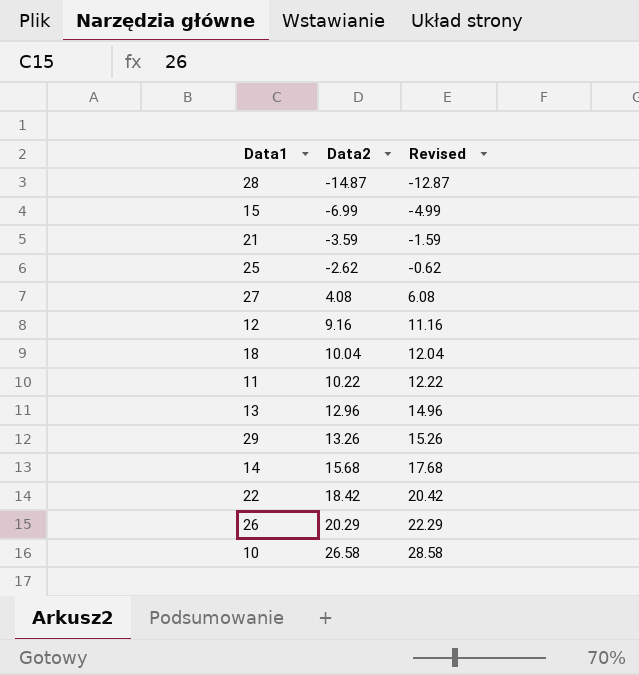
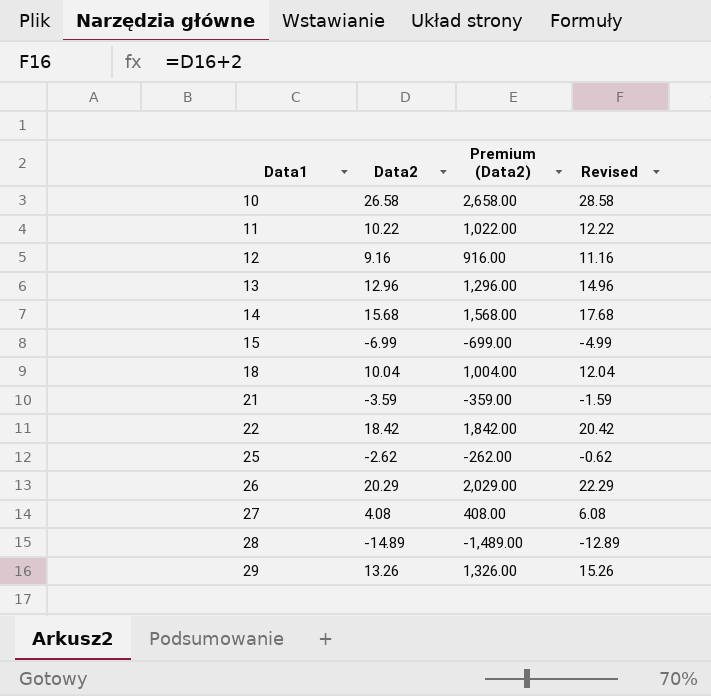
row order: Data2 ascending -> Data1 ascending
column Premium (Data2) | formula: none -> [Data2] * 100
28 | Data2: -14.87 -> -14.89
28 | Revised: -12.87 -> -12.89

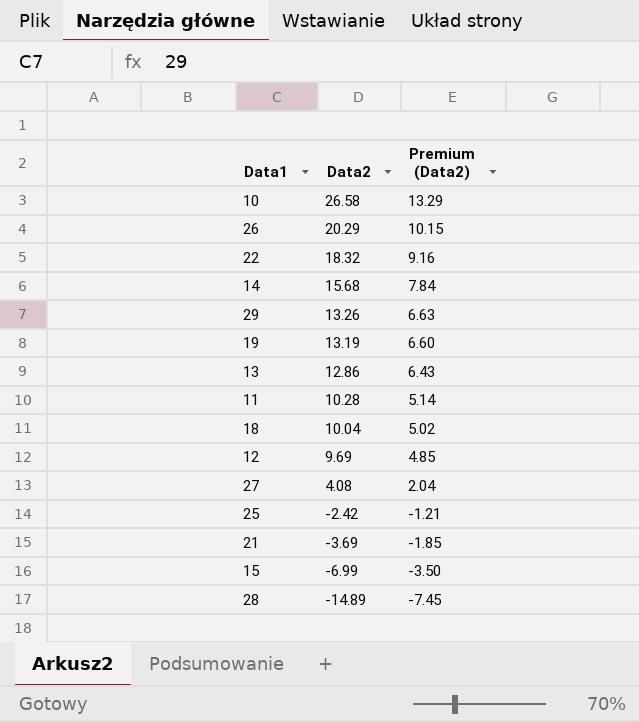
row order: Data1 ascending -> Data2 descending
column Revised | formula: [Data2] + 2 -> none
column Premium (Data2) | formula: [Data2] * 100 -> [Data2] * 0.5
22 | Data2: 18.42 -> 18.32
row 19: none -> 13.19 | 6.60
13 | Data2: 12.96 -> 12.86
11 | Data2: 10.22 -> 10.28
12 | Data2: 9.16 -> 9.69
25 | Data2: -2.62 -> -2.42
21 | Data2: -3.59 -> -3.69

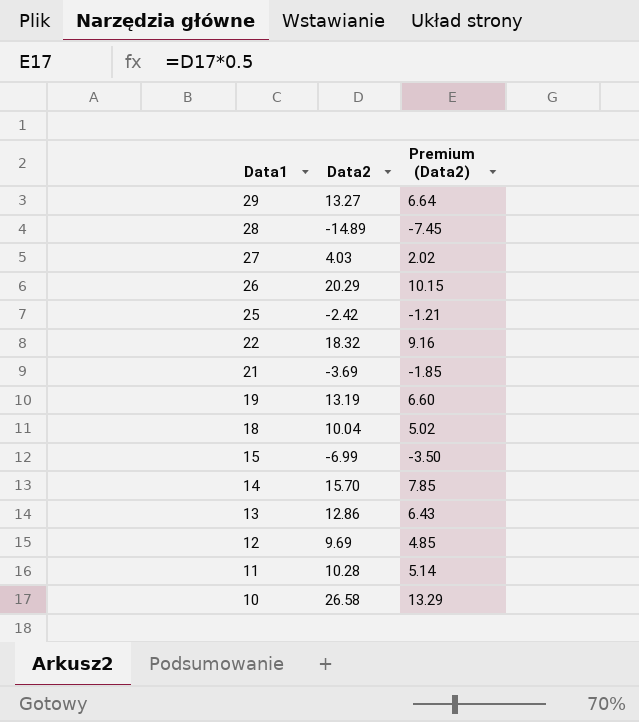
row order: Data2 descending -> Data1 descending
29 | Data2: 13.26 -> 13.27
29 | Premium (Data2): 6.63 -> 6.64
27 | Data2: 4.08 -> 4.03
27 | Premium (Data2): 2.04 -> 2.02
14 | Data2: 15.68 -> 15.70
14 | Premium (Data2): 7.84 -> 7.85

